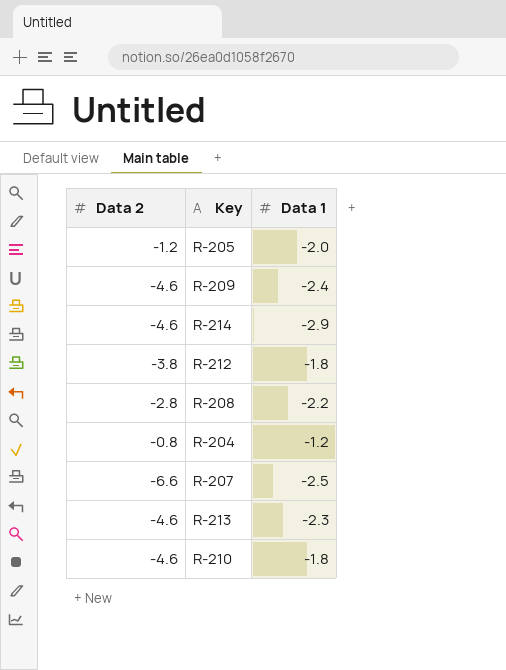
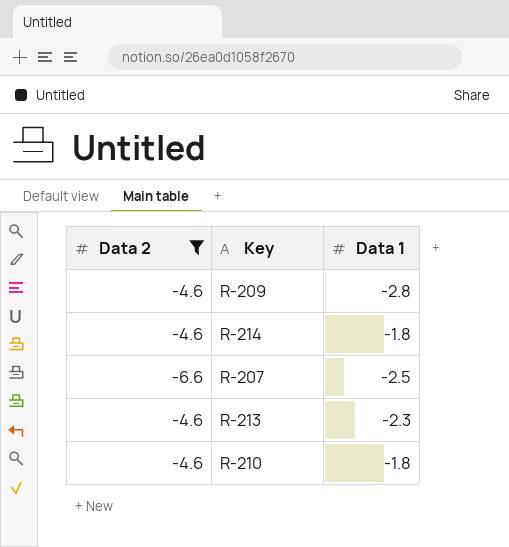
filter: none -> Data 2 <= -4.6
R-209 | Data 1: -2.4 -> -2.8
R-214 | Data 1: -2.9 -> -1.8

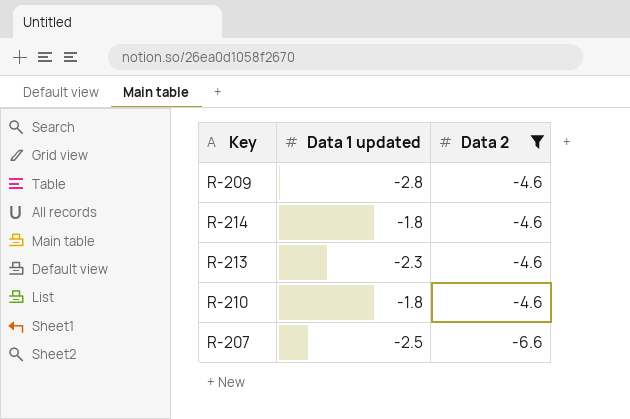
row order: none -> Data 2 descending
column name: Data 1 -> Data 1 updated
column Data 2 | position: 1 -> 3

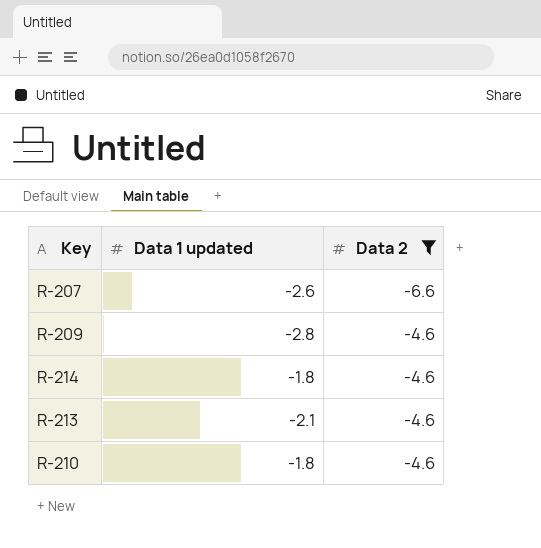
row order: Data 2 descending -> Data 2 ascending
R-207 | Data 1 updated: -2.5 -> -2.6
R-213 | Data 1 updated: -2.3 -> -2.1

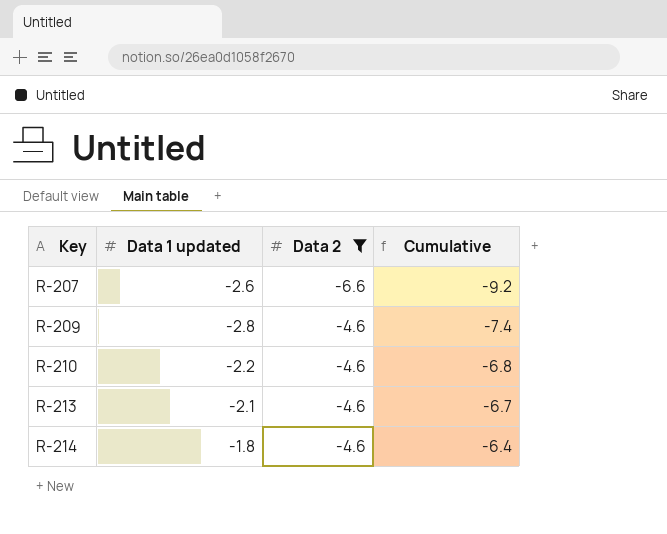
row order: Data 2 ascending -> Key ascending
column Cumulative | formula: none -> [Data 1 updated] + [Data 2]
R-210 | Data 1 updated: -1.8 -> -2.2

